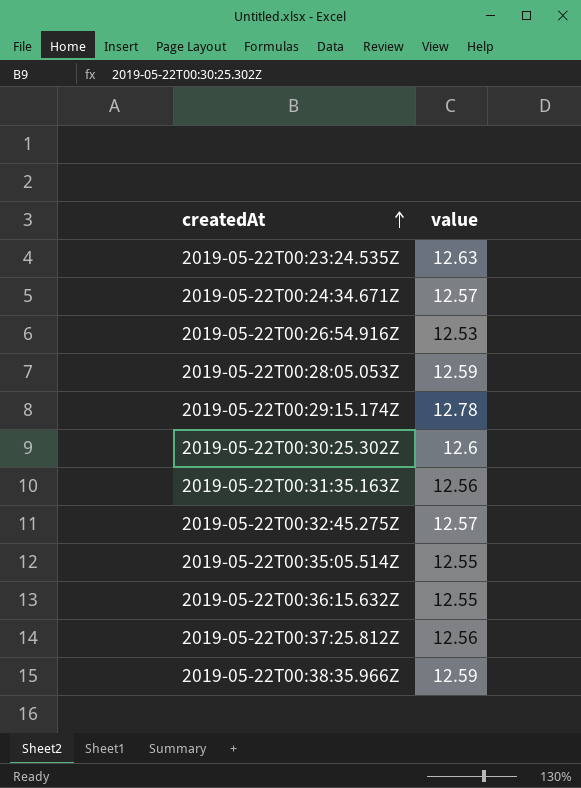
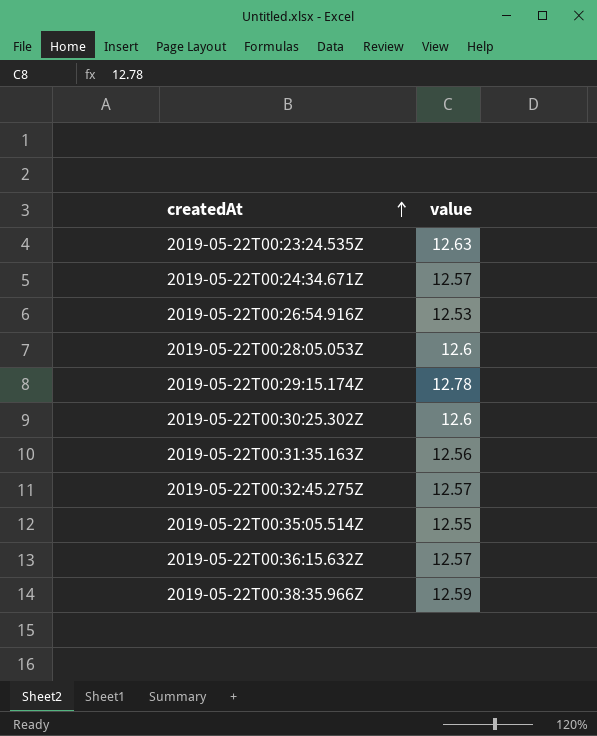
row 2019-05-22T00:37:25.812Z: 12.56 -> none
2019-05-22T00:28:05.053Z | value: 12.59 -> 12.6
2019-05-22T00:36:15.632Z | value: 12.55 -> 12.57

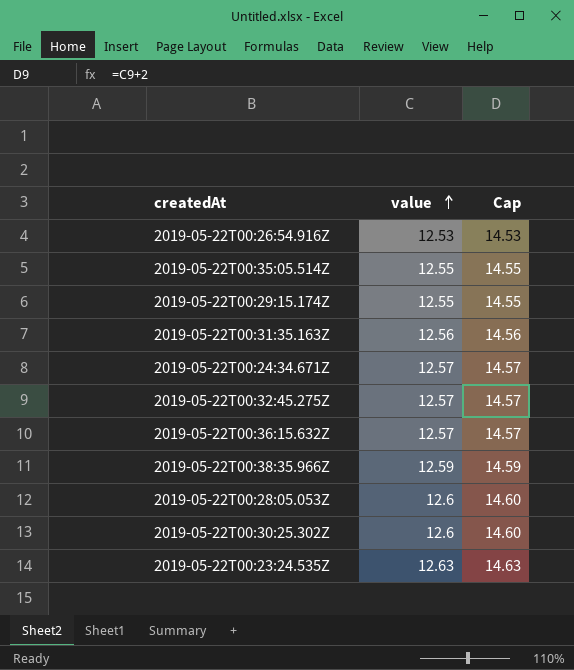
row order: createdAt ascending -> value ascending
column Cap | formula: none -> [value] + 2
2019-05-22T00:29:15.174Z | value: 12.78 -> 12.55

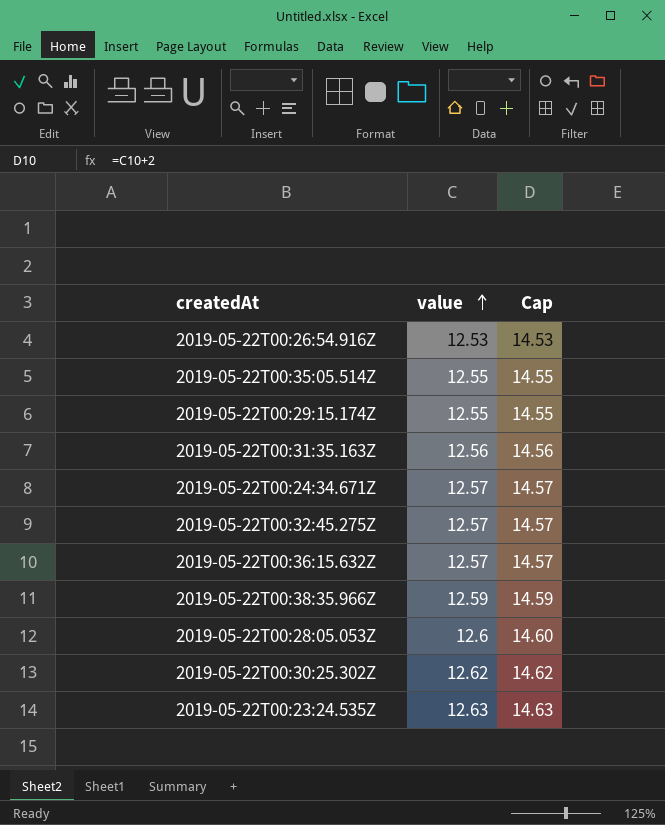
2019-05-22T00:30:25.302Z | value: 12.6 -> 12.62
2019-05-22T00:30:25.302Z | Cap: 14.60 -> 14.62

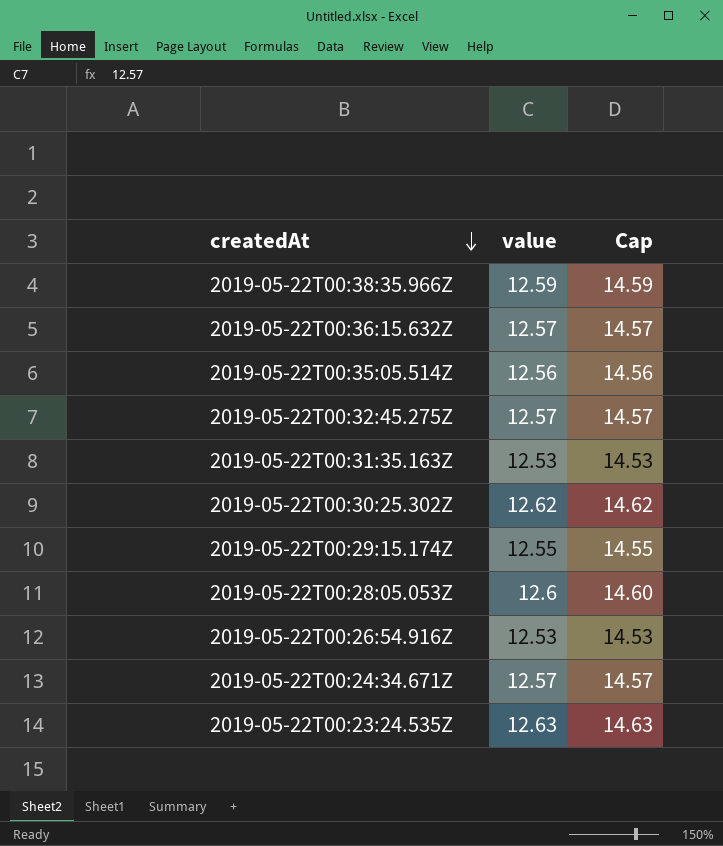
row order: value ascending -> createdAt descending
2019-05-22T00:35:05.514Z | value: 12.55 -> 12.56
2019-05-22T00:35:05.514Z | Cap: 14.55 -> 14.56
2019-05-22T00:31:35.163Z | value: 12.56 -> 12.53
2019-05-22T00:31:35.163Z | Cap: 14.56 -> 14.53

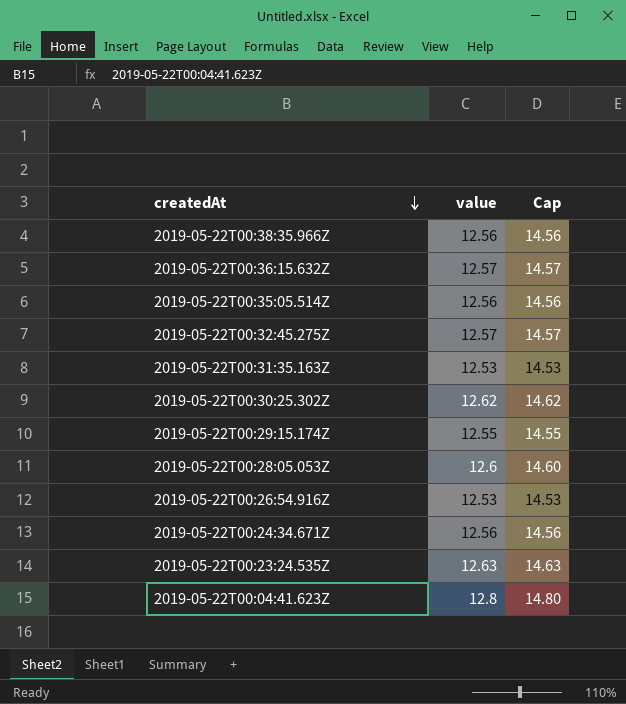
2019-05-22T00:38:35.966Z | value: 12.59 -> 12.56
2019-05-22T00:38:35.966Z | Cap: 14.59 -> 14.56
2019-05-22T00:24:34.671Z | value: 12.57 -> 12.56
2019-05-22T00:24:34.671Z | Cap: 14.57 -> 14.56
row 2019-05-22T00:04:41.623Z: none -> 12.8 | 14.80

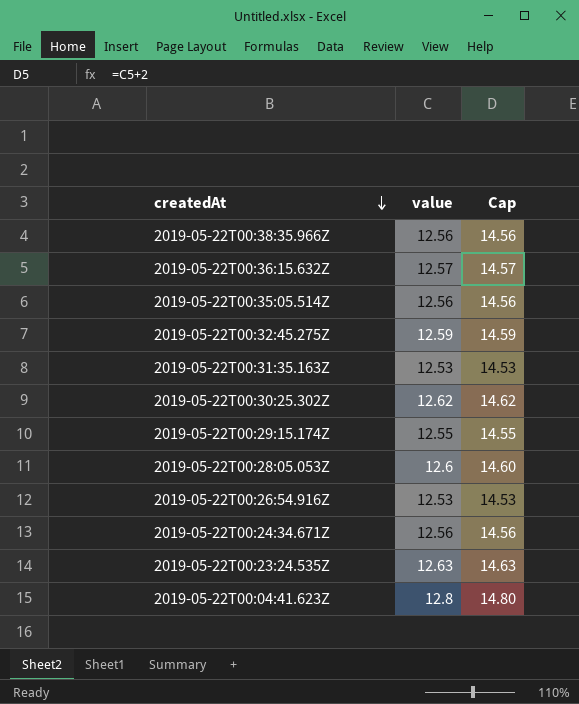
2019-05-22T00:32:45.275Z | value: 12.57 -> 12.59
2019-05-22T00:32:45.275Z | Cap: 14.57 -> 14.59

